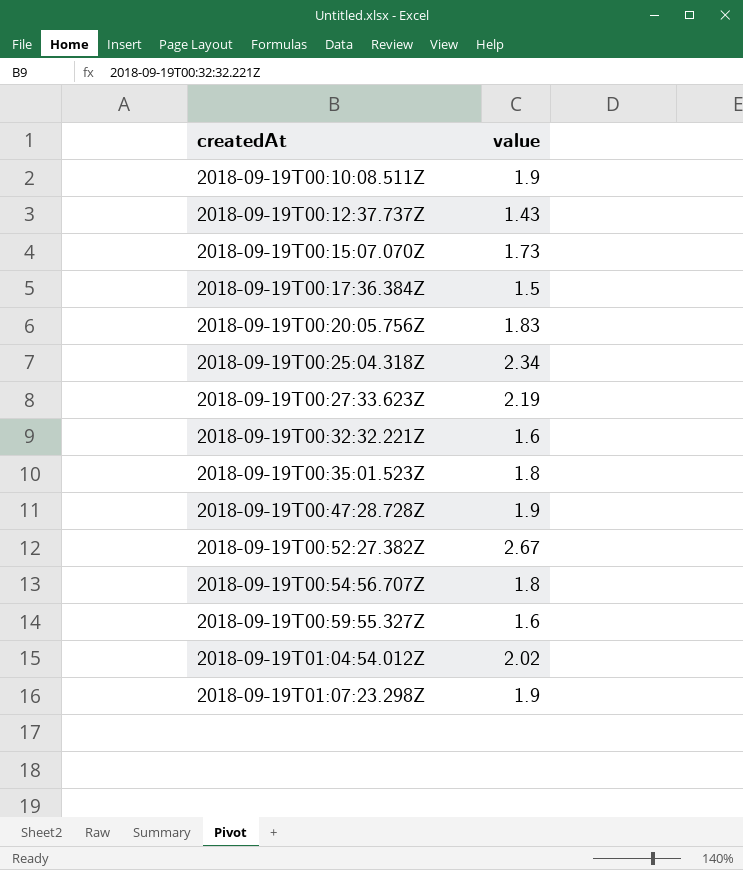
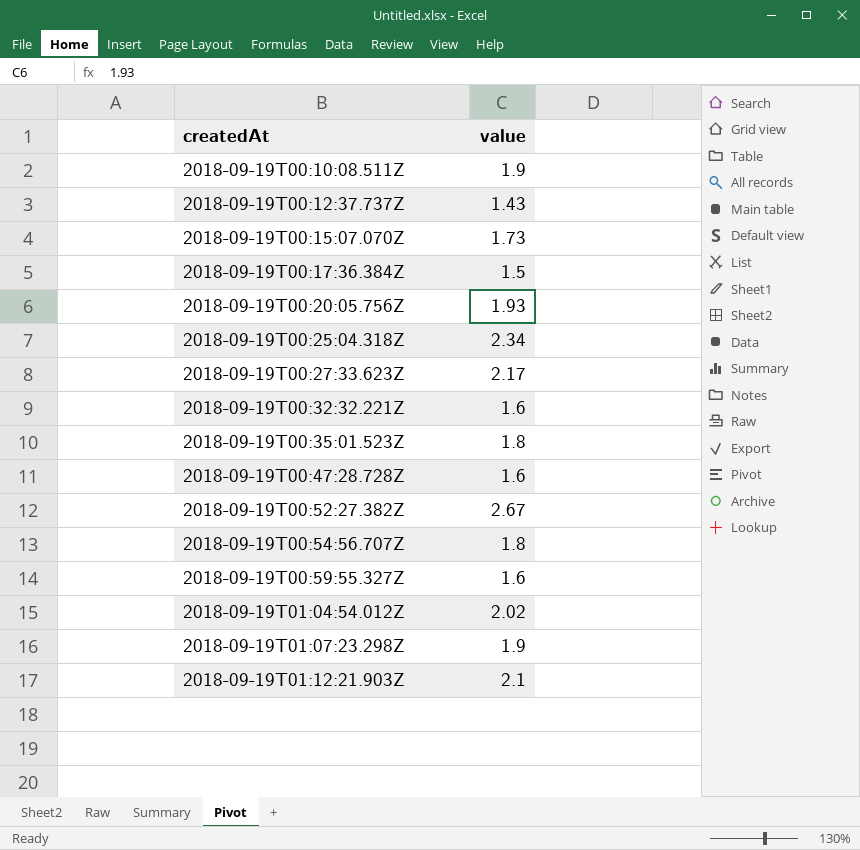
2018-09-19T00:20:05.756Z | value: 1.83 -> 1.93
2018-09-19T00:27:33.623Z | value: 2.19 -> 2.17
2018-09-19T00:47:28.728Z | value: 1.9 -> 1.6
row 2018-09-19T01:12:21.903Z: none -> 2.1

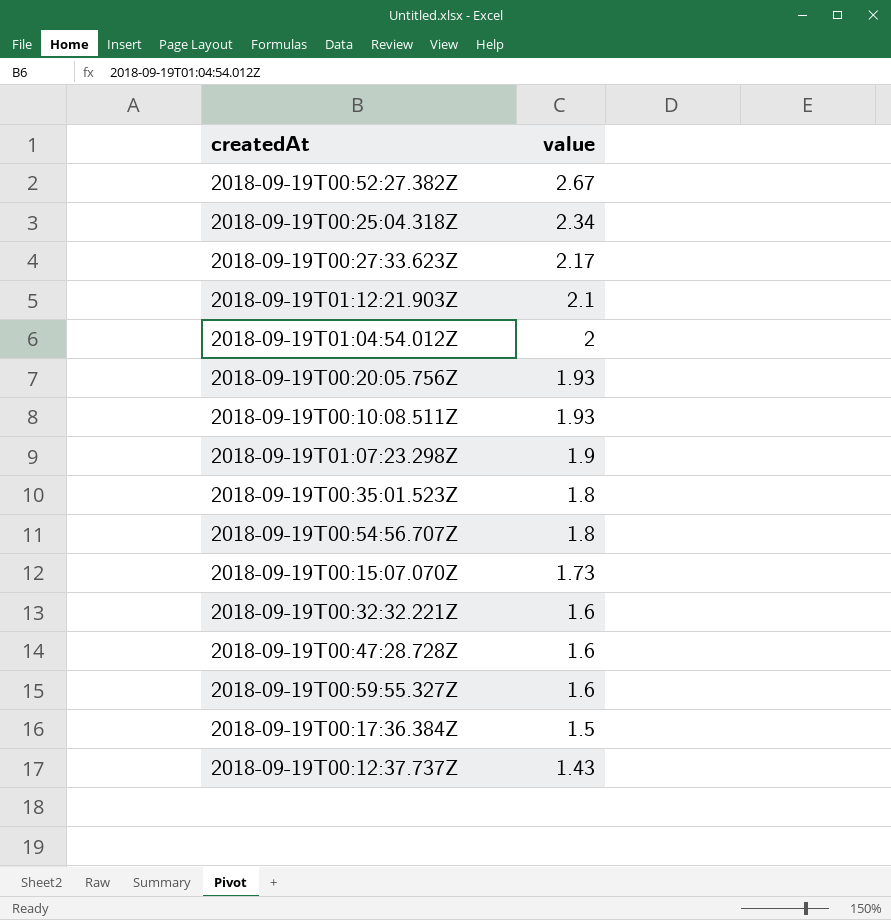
row order: createdAt ascending -> value descending
2018-09-19T01:04:54.012Z | value: 2.02 -> 2
2018-09-19T00:10:08.511Z | value: 1.9 -> 1.93

